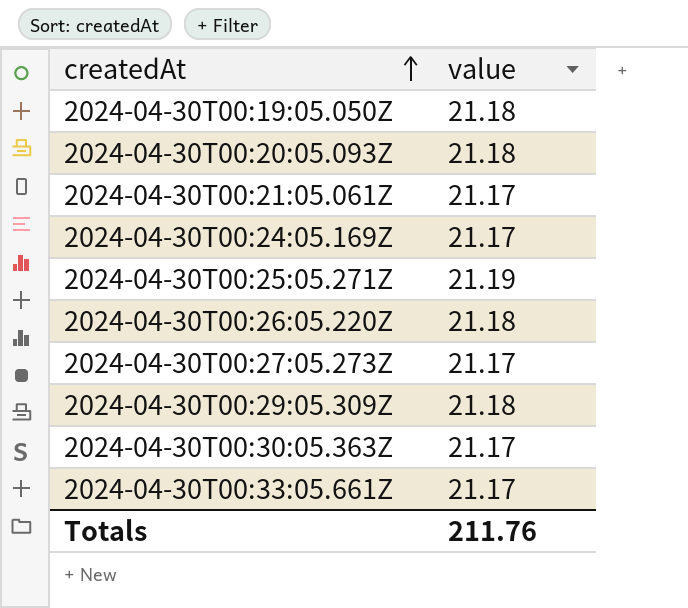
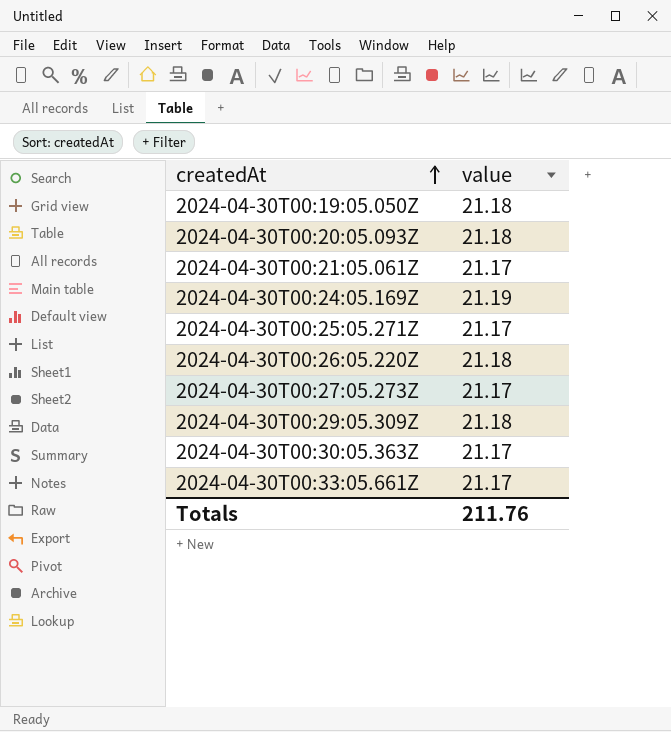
2024-04-30T00:24:05.169Z | value: 21.17 -> 21.19
2024-04-30T00:25:05.271Z | value: 21.19 -> 21.17

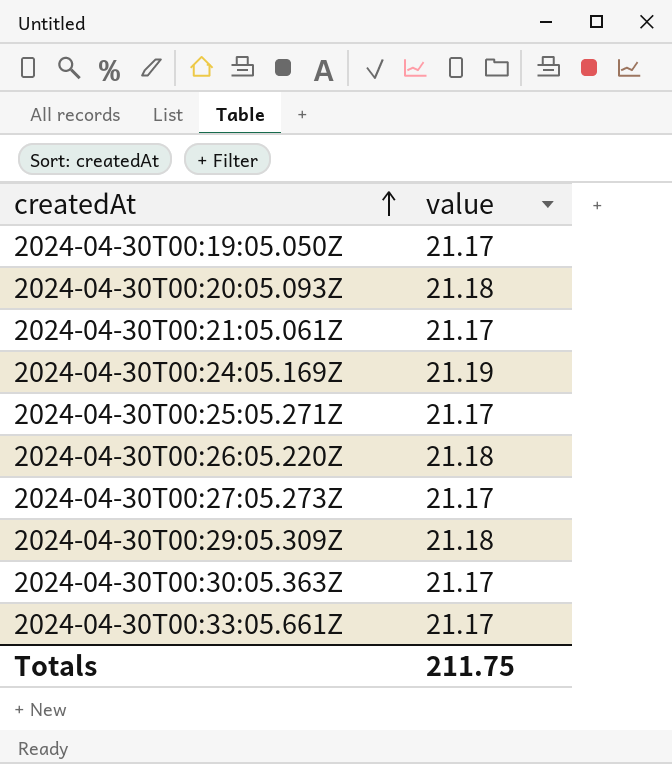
2024-04-30T00:19:05.050Z | value: 21.18 -> 21.17
Totals | value: 211.76 -> 211.75

